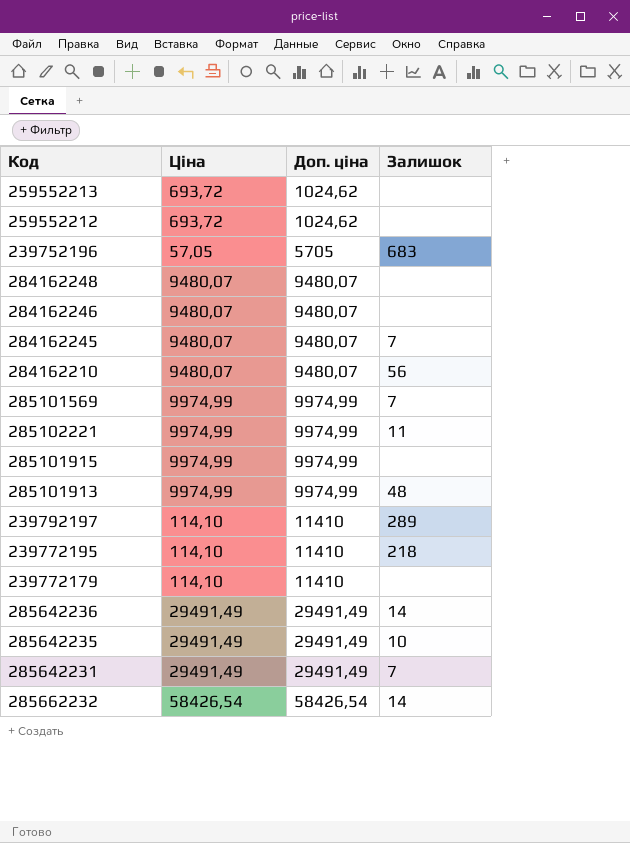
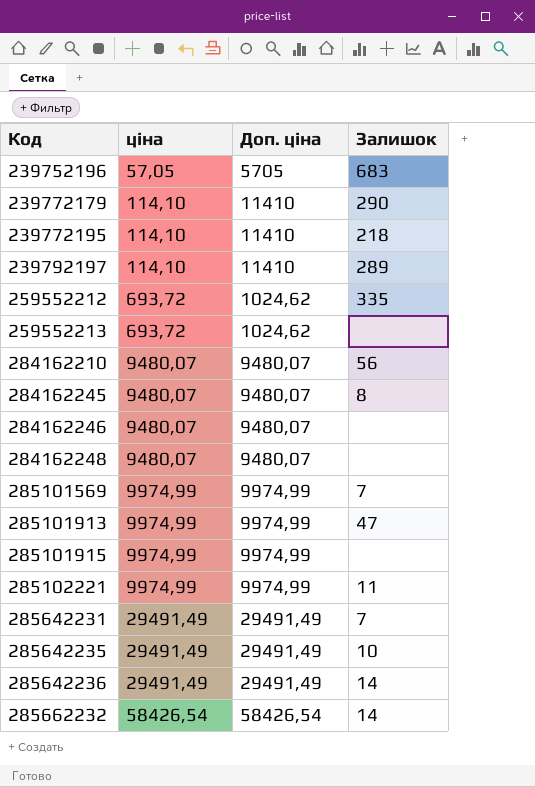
row order: Доп. ціна ascending -> Код ascending
column name: Ціна -> ціна
239772179 | Залишок: none -> 290
259552212 | Залишок: none -> 335
284162245 | Залишок: 7 -> 8
285101913 | Залишок: 48 -> 47

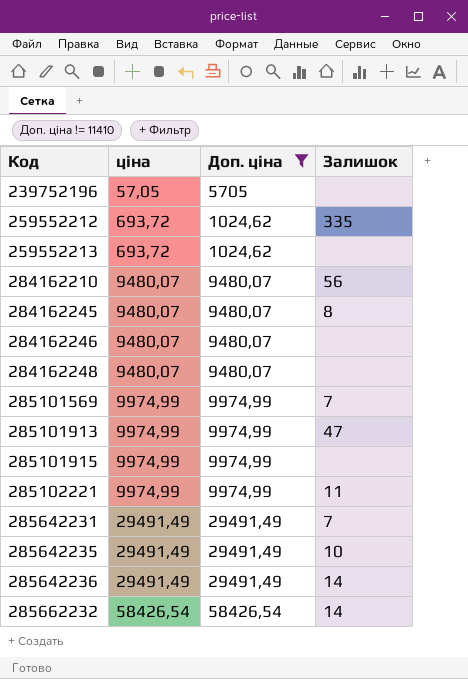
filter: none -> Доп. ціна != 11410
239752196 | Залишок: 683 -> none

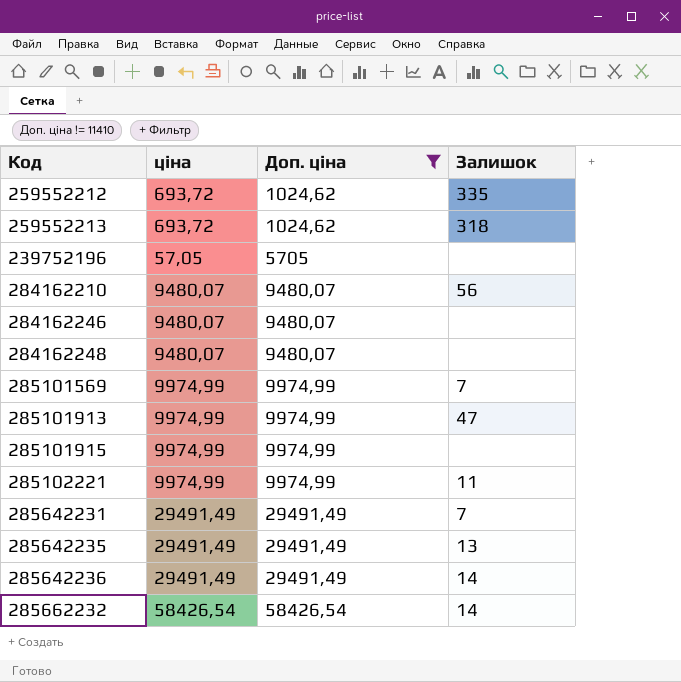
row order: Код ascending -> Доп. ціна ascending
row 284162245: 9480,07 | 9480,07 | 8 -> none
259552213 | Залишок: none -> 318
285642235 | Залишок: 10 -> 13

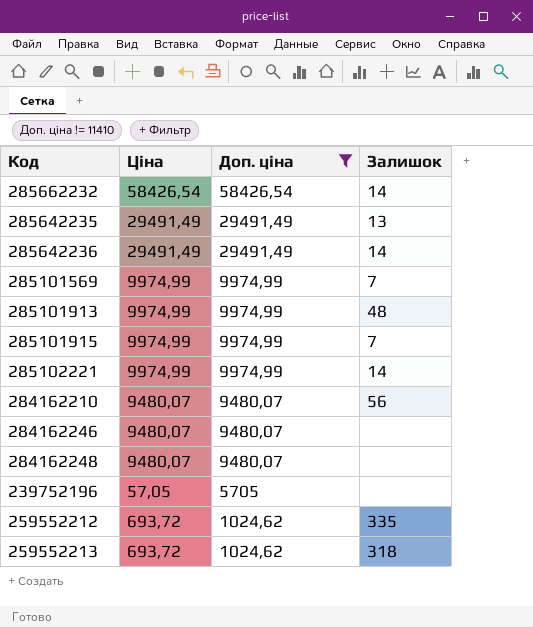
row order: Доп. ціна ascending -> Доп. ціна descending
column name: ціна -> Ціна
row 285642231: 29491,49 | 29491,49 | 7 -> none
285101913 | Залишок: 47 -> 48
285101915 | Залишок: none -> 7
285102221 | Залишок: 11 -> 14

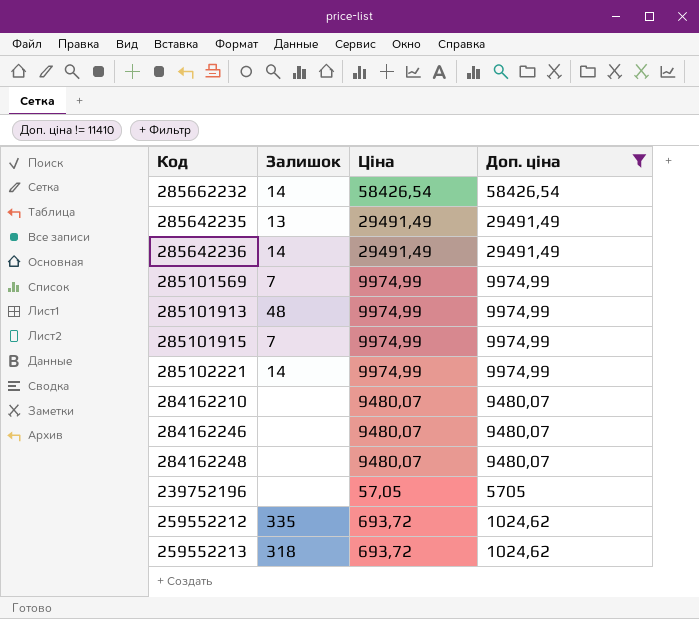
column Залишок | position: 4 -> 2
284162210 | Залишок: 56 -> none

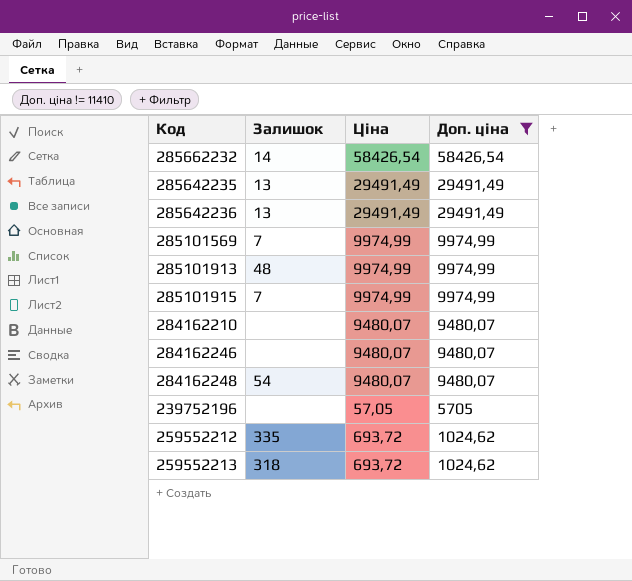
row 285102221: 14 | 9974,99 | 9974,99 -> none
285642236 | Залишок: 14 -> 13
284162248 | Залишок: none -> 54

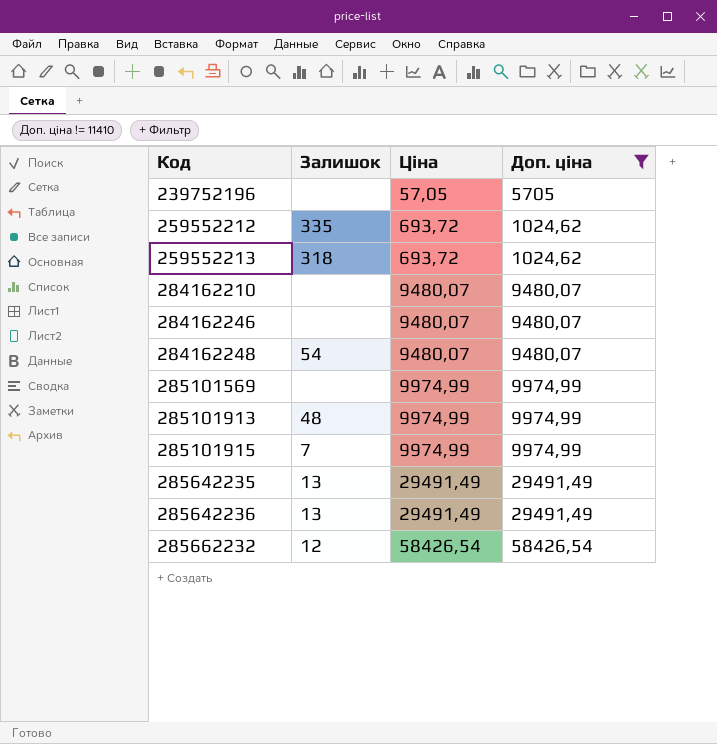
row order: Доп. ціна descending -> Код ascending
285101569 | Залишок: 7 -> none
285662232 | Залишок: 14 -> 12

